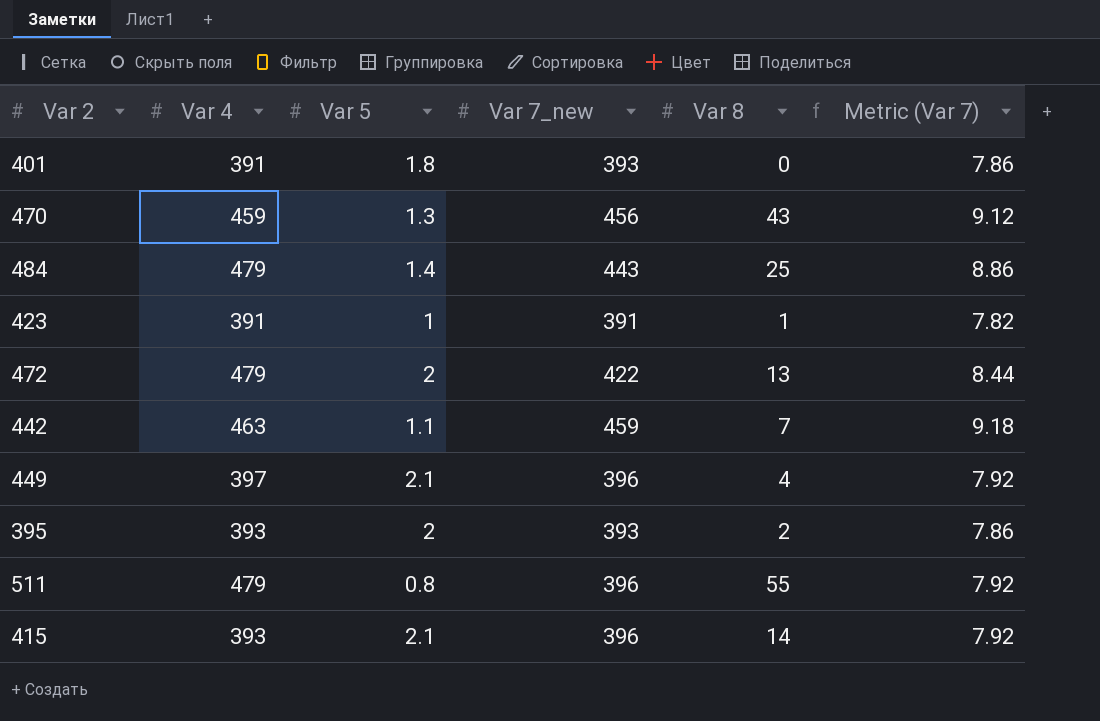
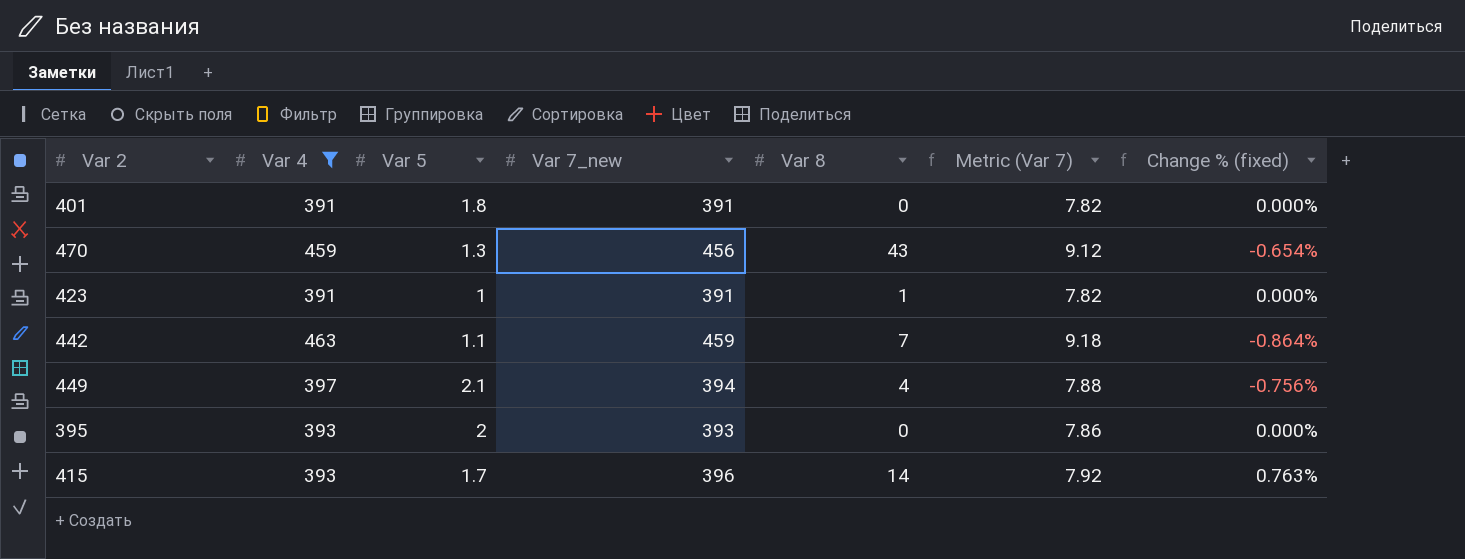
filter: none -> Var 4 != 479
column Change % (fixed) | formula: none -> ([Var 7_new] - [Var 4]) / [Var 4]
401 | Var 7_new: 393 -> 391
401 | Metric (Var 7): 7.86 -> 7.82
449 | Var 7_new: 396 -> 394
449 | Metric (Var 7): 7.92 -> 7.88
395 | Var 8: 2 -> 0
415 | Var 5: 2.1 -> 1.7

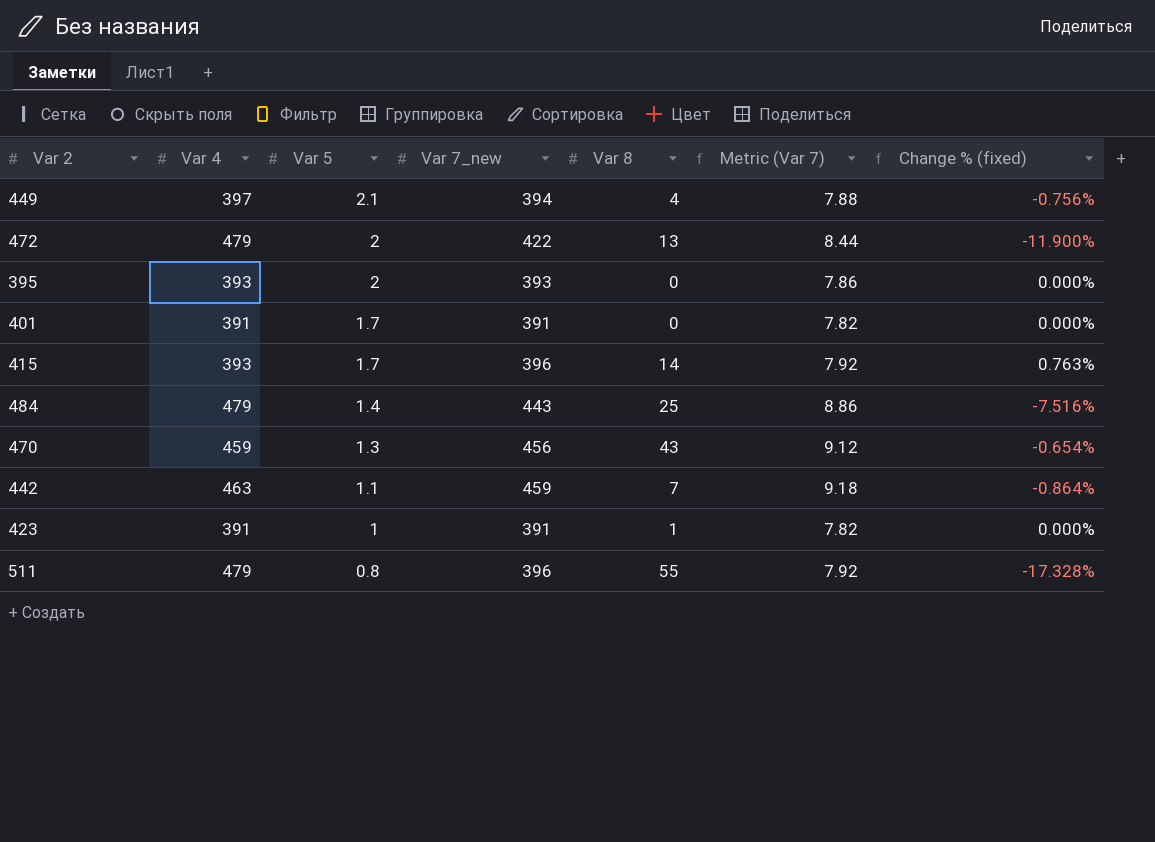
filter: Var 4 != 479 -> none
row order: none -> Var 5 descending
401 | Var 5: 1.8 -> 1.7

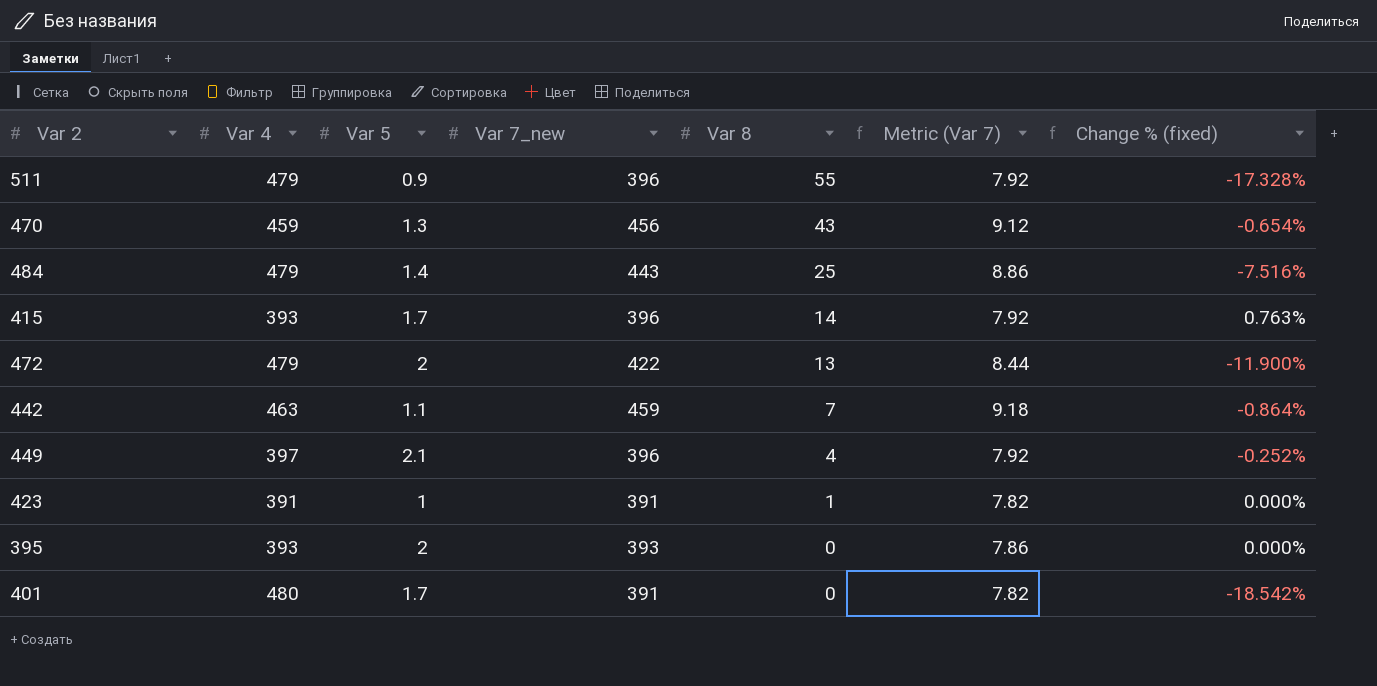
row order: Var 5 descending -> Var 8 descending
511 | Var 5: 0.8 -> 0.9
449 | Var 7_new: 394 -> 396
449 | Metric (Var 7): 7.88 -> 7.92
449 | Change % (fixed): -0.756% -> -0.252%
401 | Var 4: 391 -> 480
401 | Change % (fixed): 0.000% -> -18.542%

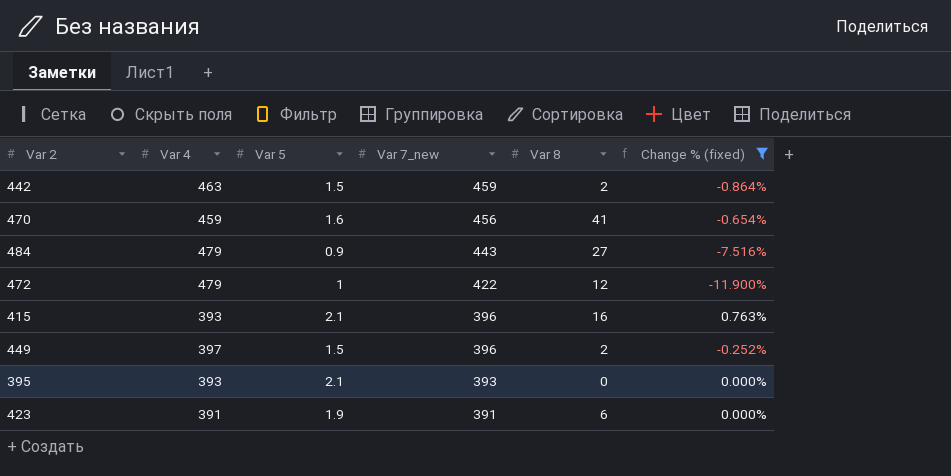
filter: none -> Change % (fixed) >= -11.900%
row order: Var 8 descending -> Var 7_new descending
column Metric (Var 7) | formula: [Var 7_new] * 0.02 -> none
442 | Var 5: 1.1 -> 1.5
442 | Var 8: 7 -> 2
470 | Var 5: 1.3 -> 1.6
470 | Var 8: 43 -> 41
484 | Var 5: 1.4 -> 0.9
484 | Var 8: 25 -> 27
472 | Var 5: 2 -> 1
472 | Var 8: 13 -> 12
415 | Var 5: 1.7 -> 2.1
415 | Var 8: 14 -> 16
449 | Var 5: 2.1 -> 1.5
449 | Var 8: 4 -> 2
395 | Var 5: 2 -> 2.1
423 | Var 5: 1 -> 1.9
423 | Var 8: 1 -> 6

